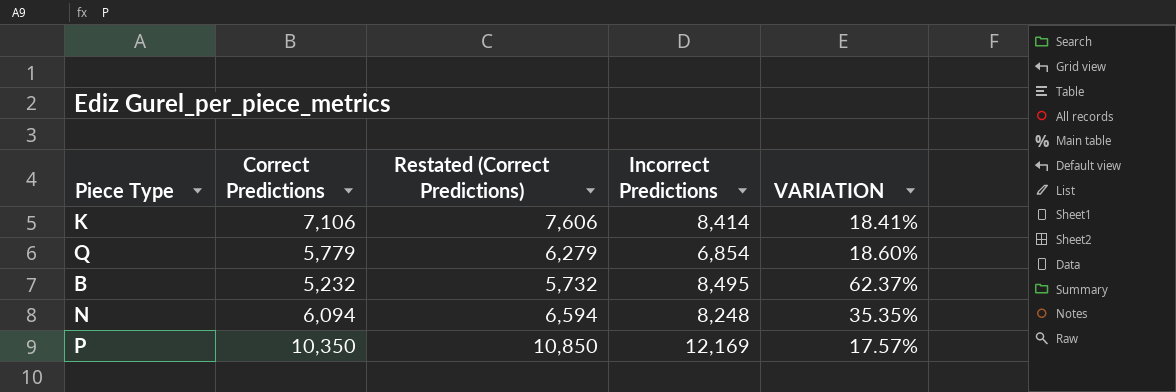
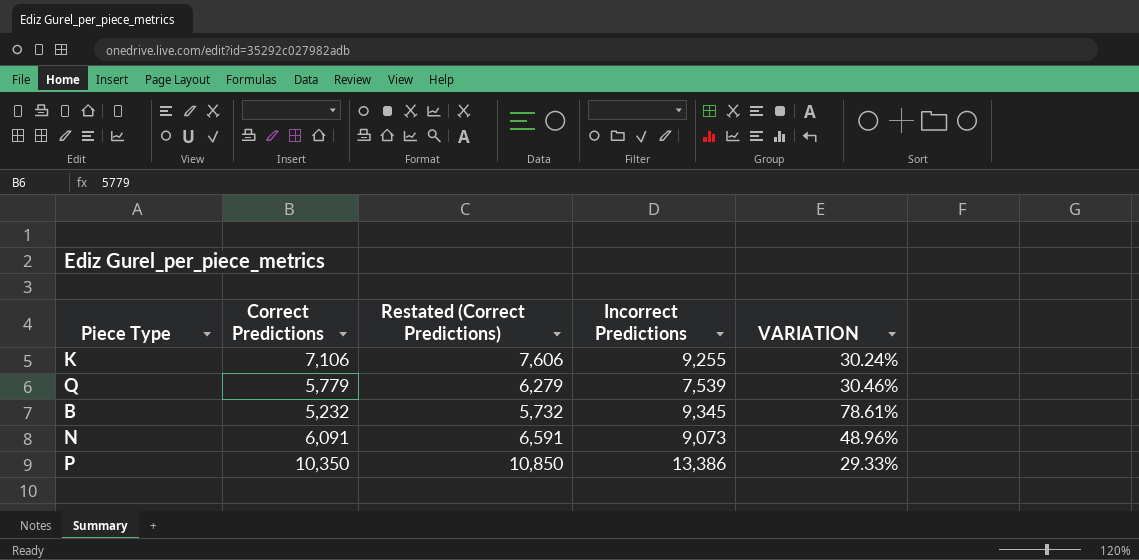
K | Incorrect Predictions: 8,414 -> 9,255
K | VARIATION: 18.41% -> 30.24%
Q | Incorrect Predictions: 6,854 -> 7,539
Q | VARIATION: 18.60% -> 30.46%
B | Incorrect Predictions: 8,495 -> 9,345
B | VARIATION: 62.37% -> 78.61%
N | Correct Predictions: 6,094 -> 6,091
N | Restated (Correct Predictions): 6,594 -> 6,591
N | Incorrect Predictions: 8,248 -> 9,073
N | VARIATION: 35.35% -> 48.96%
P | Incorrect Predictions: 12,169 -> 13,386
P | VARIATION: 17.57% -> 29.33%

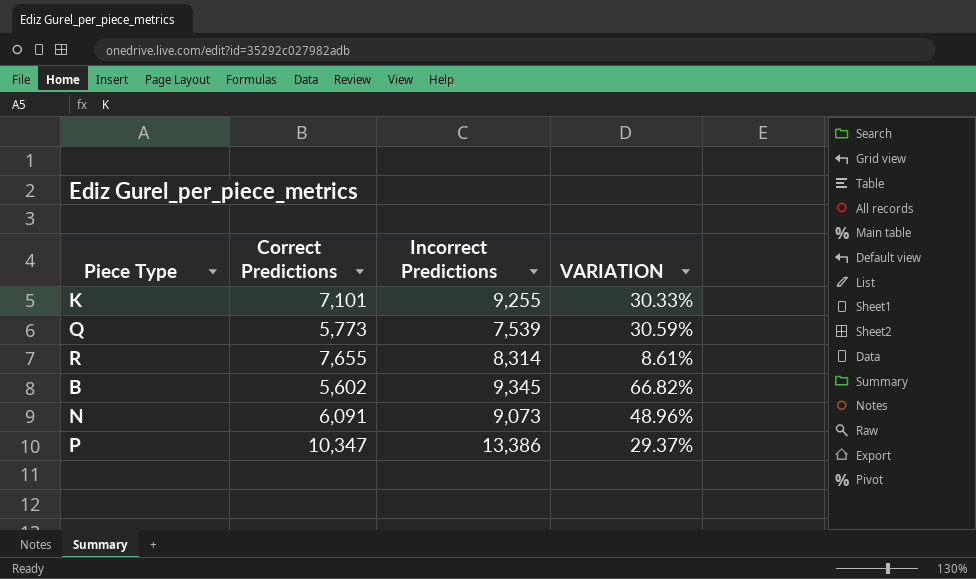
column Restated (Correct Predictions) | formula: [Correct Predictions] + 500 -> none
K | Correct Predictions: 7,106 -> 7,101
K | VARIATION: 30.24% -> 30.33%
Q | Correct Predictions: 5,779 -> 5,773
Q | VARIATION: 30.46% -> 30.59%
row R: none -> 7,655 | 8,314 | 8.61%
B | Correct Predictions: 5,232 -> 5,602
B | VARIATION: 78.61% -> 66.82%
P | Correct Predictions: 10,350 -> 10,347
P | VARIATION: 29.33% -> 29.37%

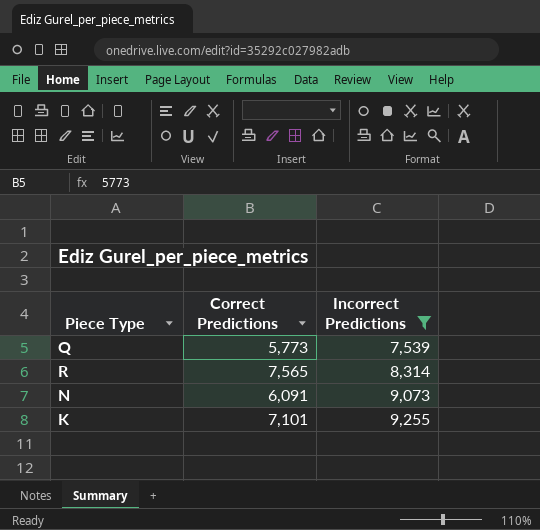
filter: none -> Incorrect Predictions <= 9,255
row order: none -> Incorrect Predictions ascending
column VARIATION | formula: ([Incorrect Predictions] - [Correct Predictions]) / [Correct Predictions] -> none
R | Correct Predictions: 7,655 -> 7,565

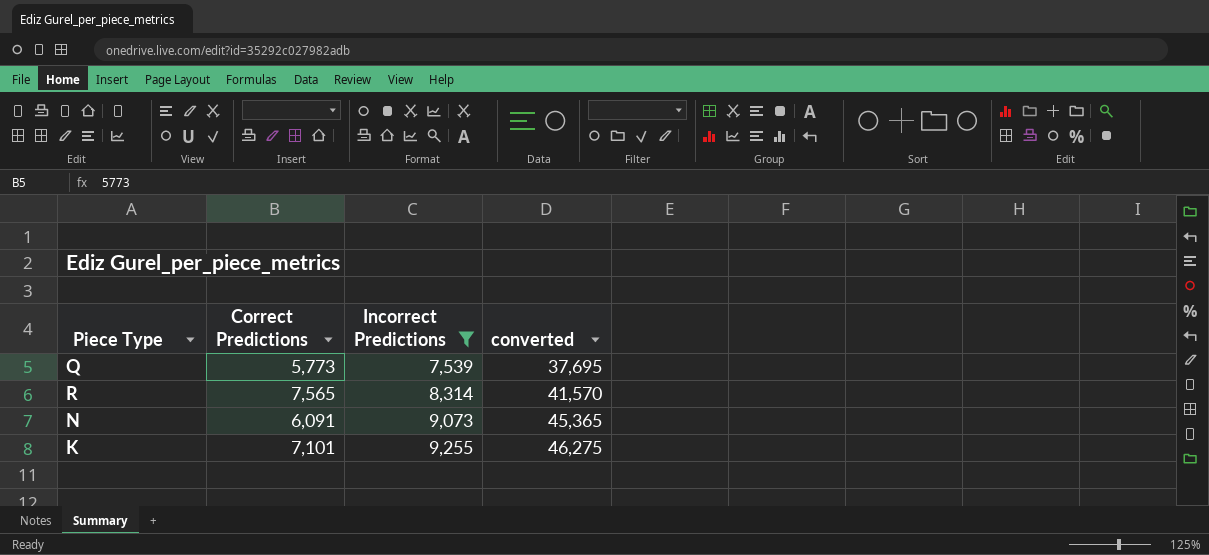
column converted | formula: none -> [Incorrect Predictions] * 5

